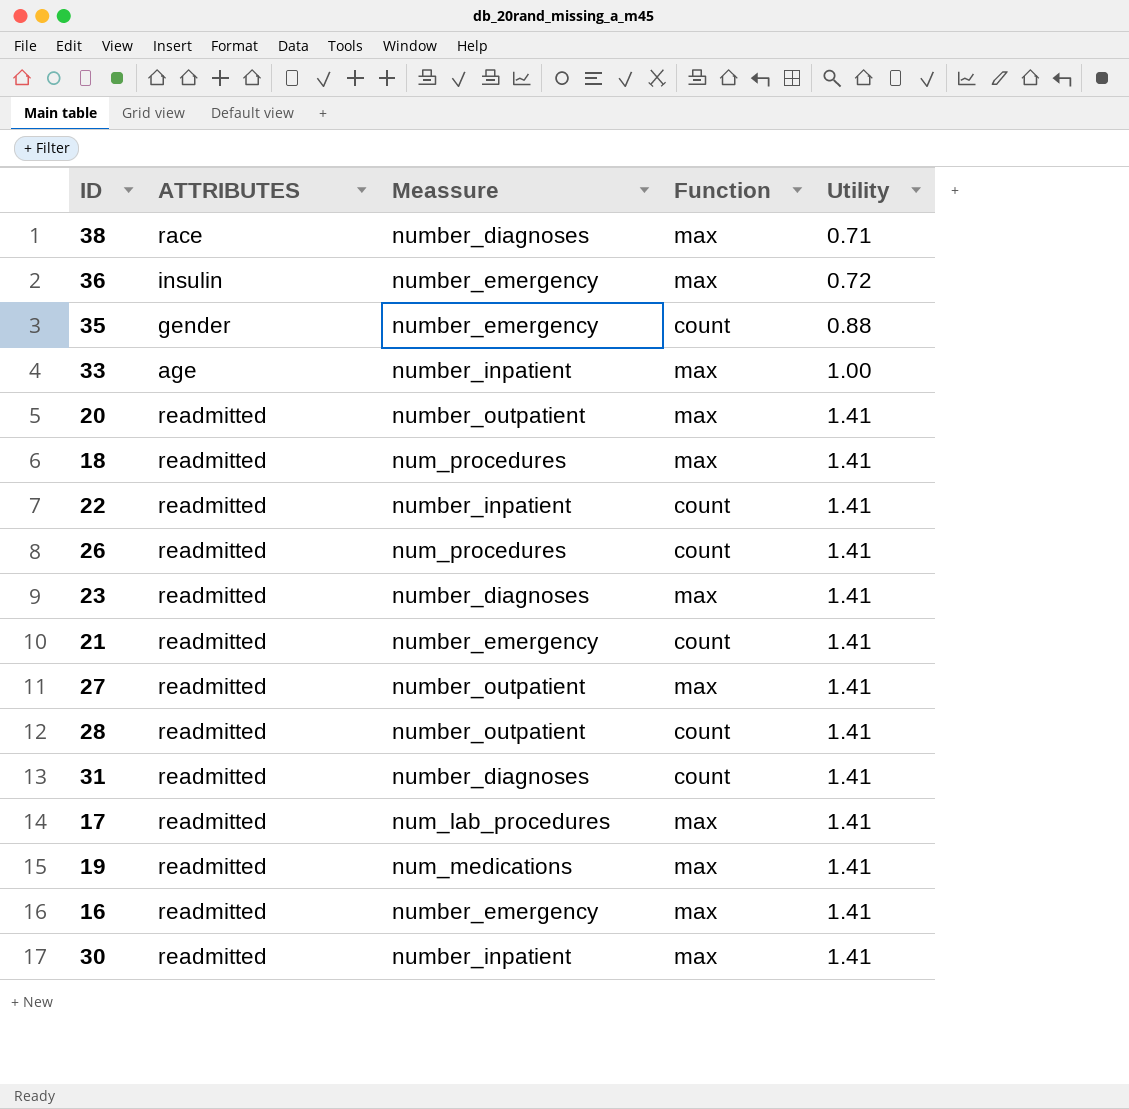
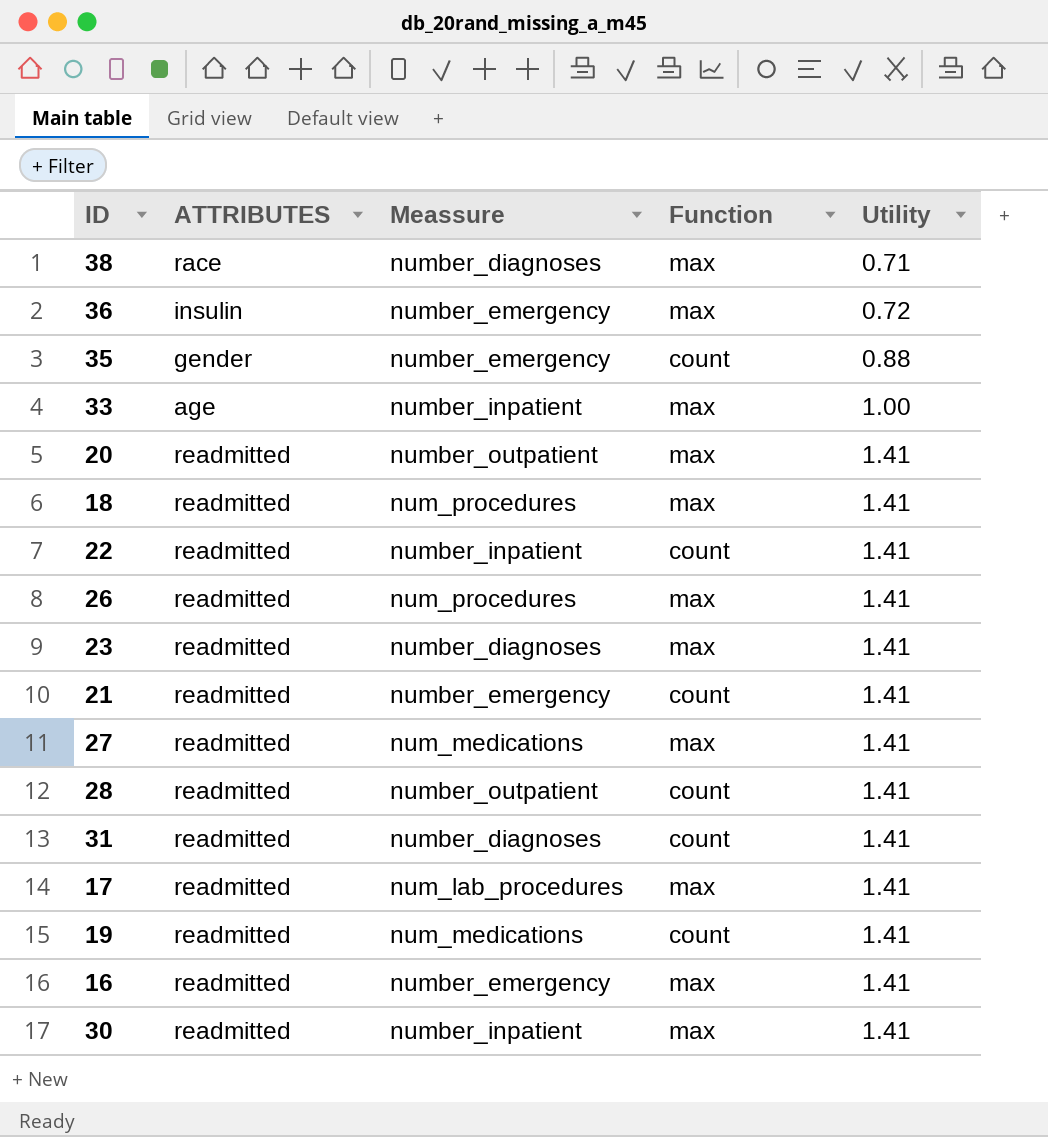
26 | Function: count -> max
27 | Meassure: number_outpatient -> num_medications
19 | Function: max -> count

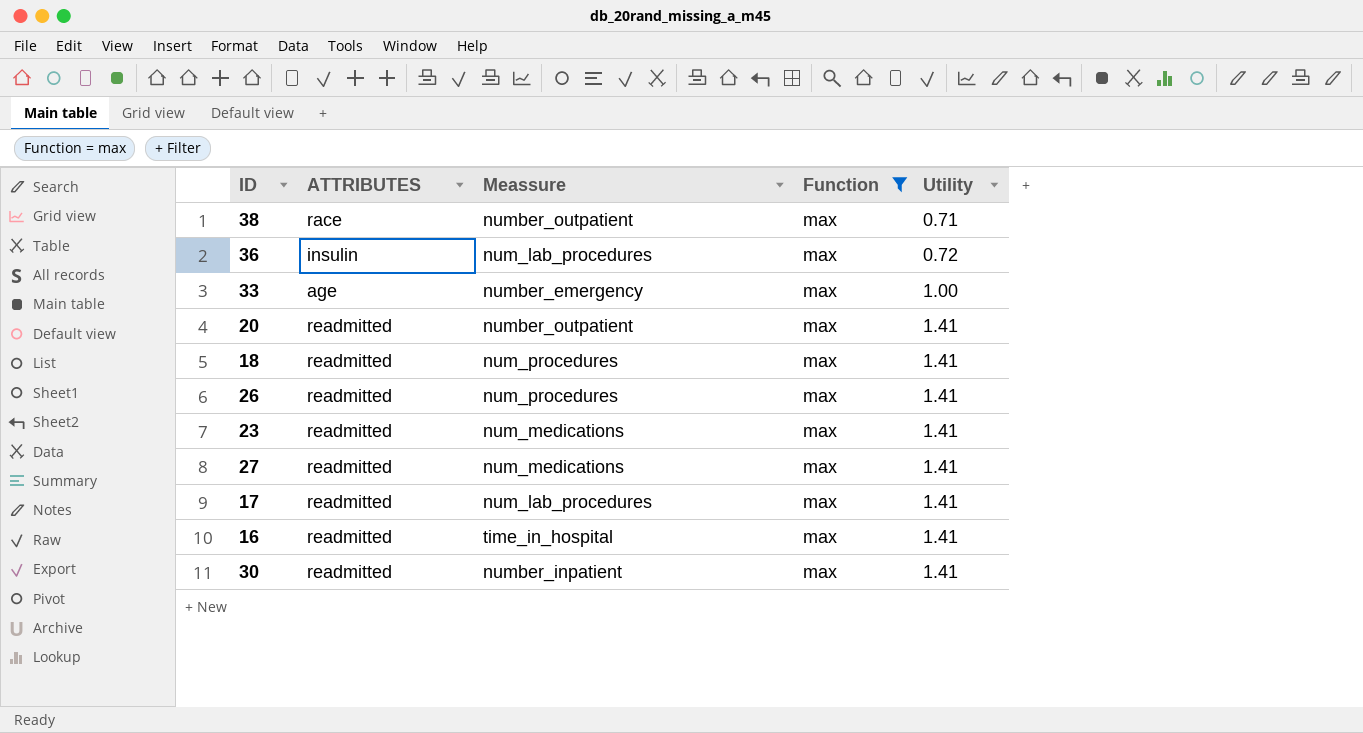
filter: none -> Function = max
38 | Meassure: number_diagnoses -> number_outpatient
36 | Meassure: number_emergency -> num_lab_procedures
33 | Meassure: number_inpatient -> number_emergency
23 | Meassure: number_diagnoses -> num_medications
16 | Meassure: number_emergency -> time_in_hospital

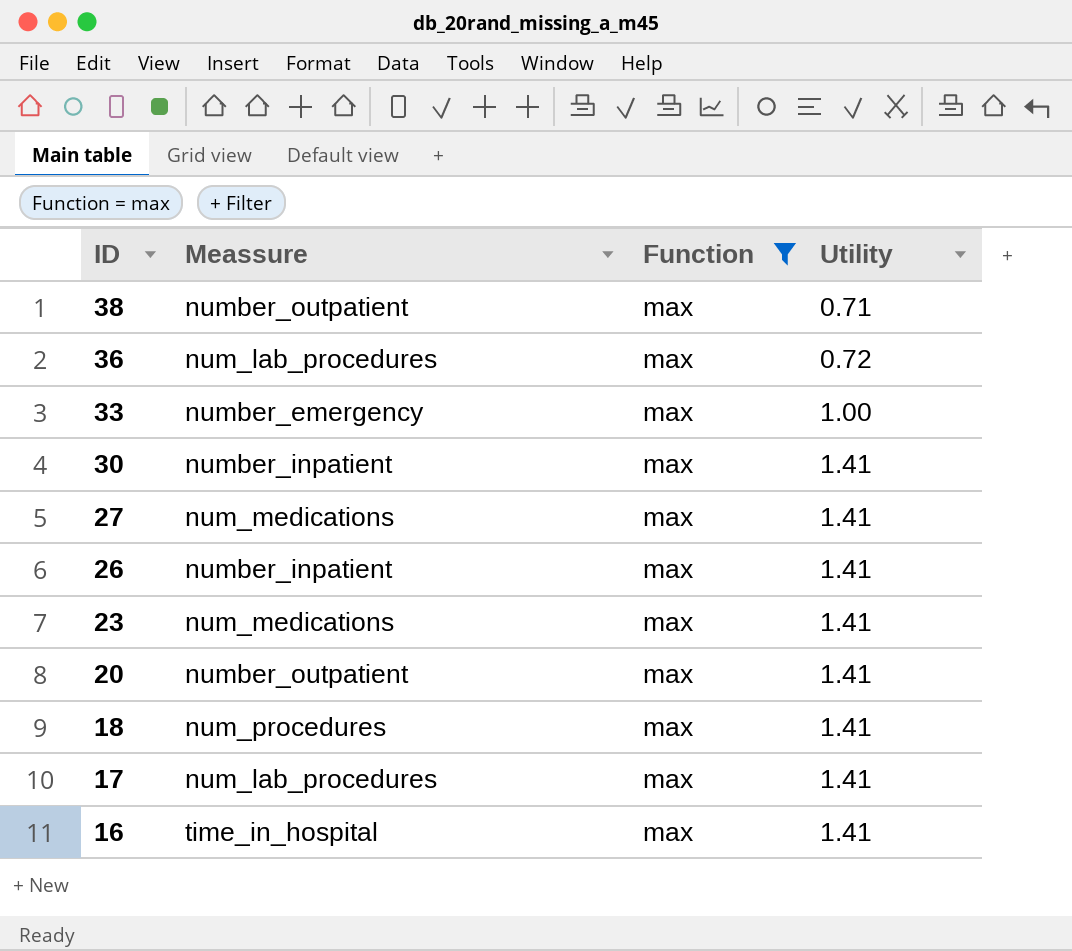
row order: Utility ascending -> ID descending
column ATTRIBUTES | position: 2 -> none
26 | Meassure: num_procedures -> number_inpatient

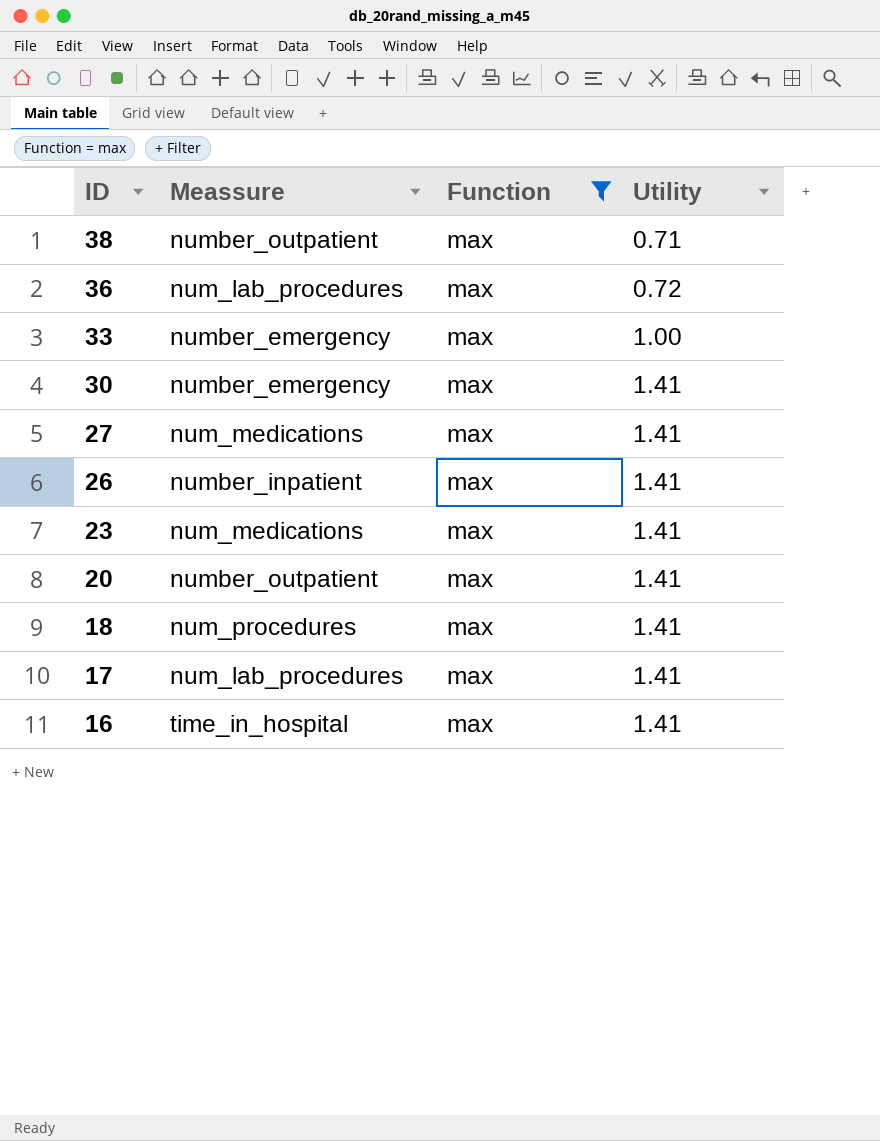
30 | Meassure: number_inpatient -> number_emergency

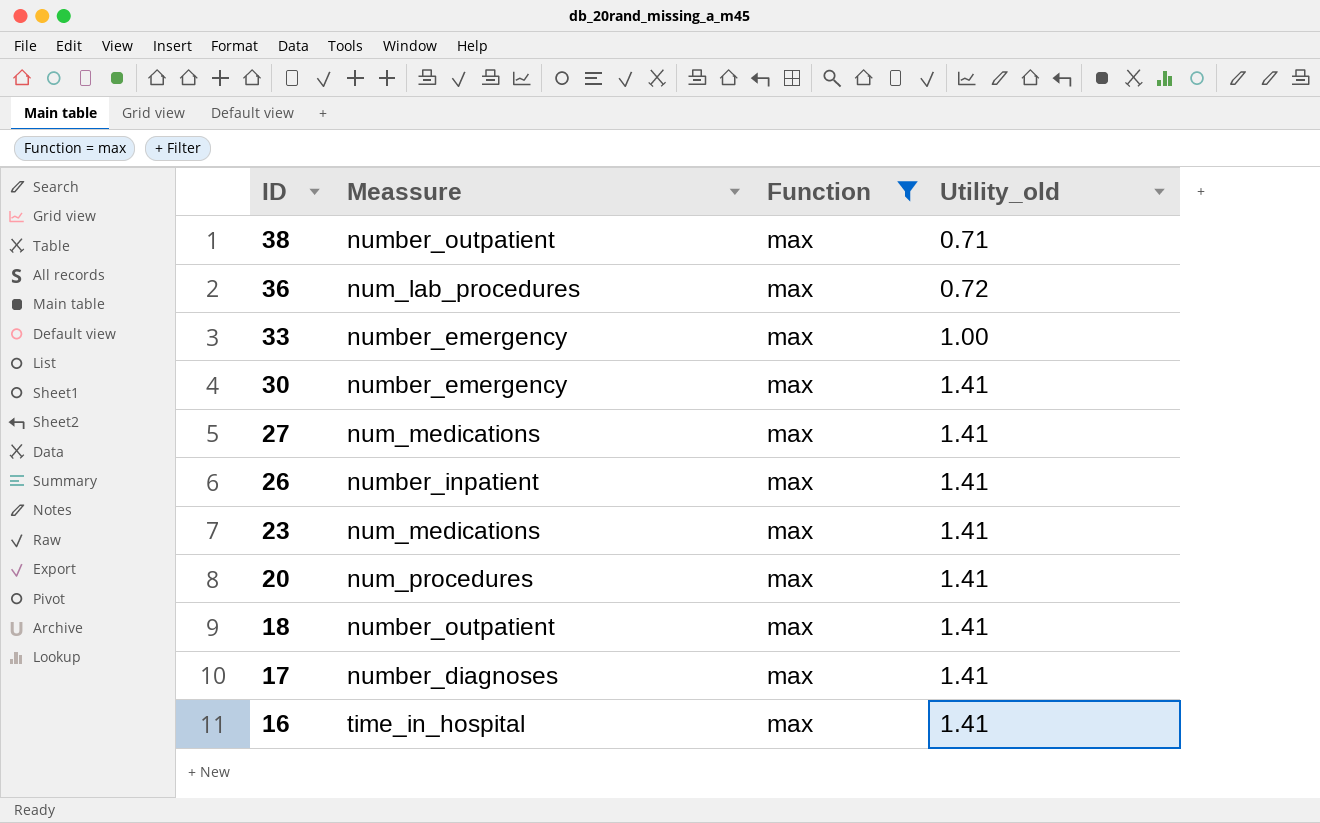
column name: Utility -> Utility_old
20 | Meassure: number_outpatient -> num_procedures
18 | Meassure: num_procedures -> number_outpatient
17 | Meassure: num_lab_procedures -> number_diagnoses

